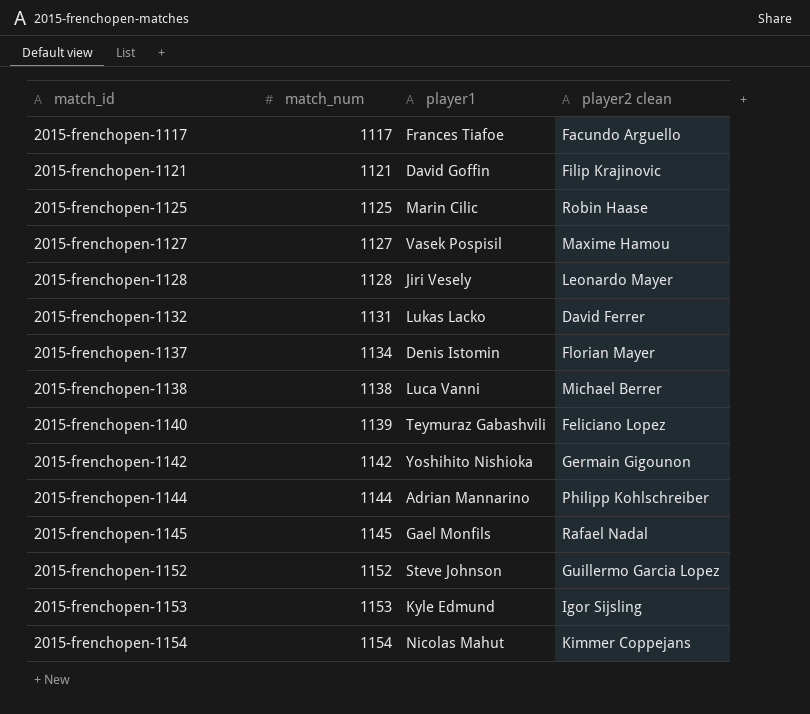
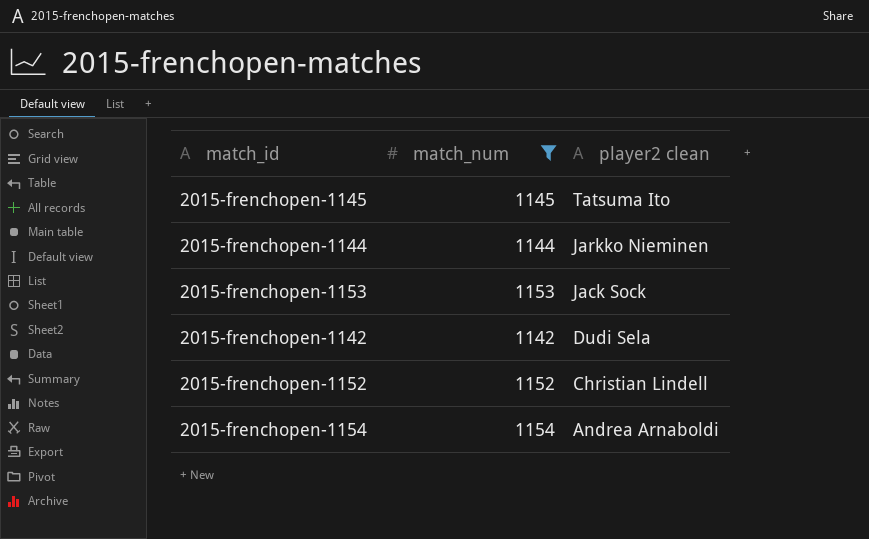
filter: none -> match_num >= 1142
row order: match_id ascending -> player2 clean descending
column player1 | position: 3 -> none
2015-frenchopen-1145 | player2 clean: Rafael Nadal -> Tatsuma Ito
2015-frenchopen-1144 | player2 clean: Philipp Kohlschreiber -> Jarkko Nieminen
2015-frenchopen-1153 | player2 clean: Igor Sijsling -> Jack Sock
2015-frenchopen-1142 | player2 clean: Germain Gigounon -> Dudi Sela
2015-frenchopen-1152 | player2 clean: Guillermo Garcia Lopez -> Christian Lindell
2015-frenchopen-1154 | player2 clean: Kimmer Coppejans -> Andrea Arnaboldi

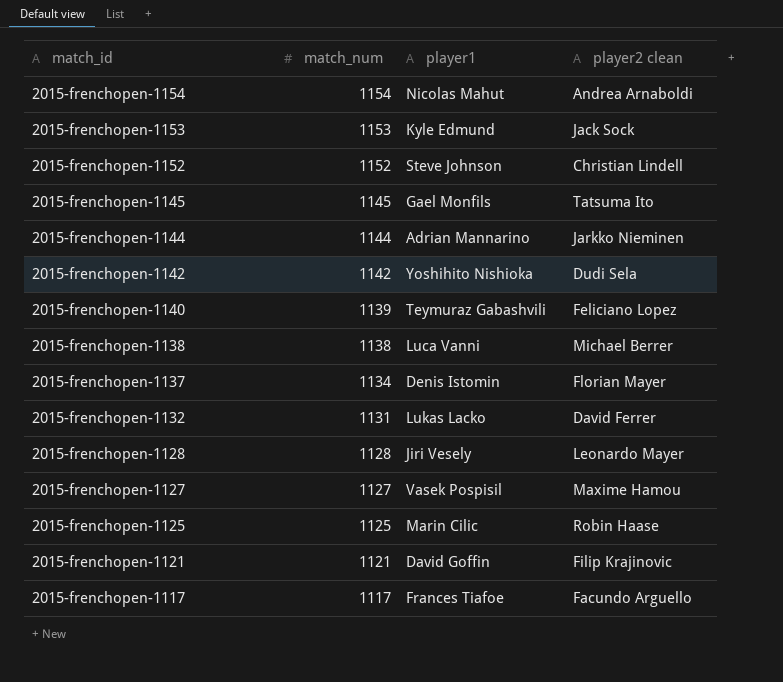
filter: match_num >= 1142 -> none
row order: player2 clean descending -> match_id descending
column player1 | position: none -> 3

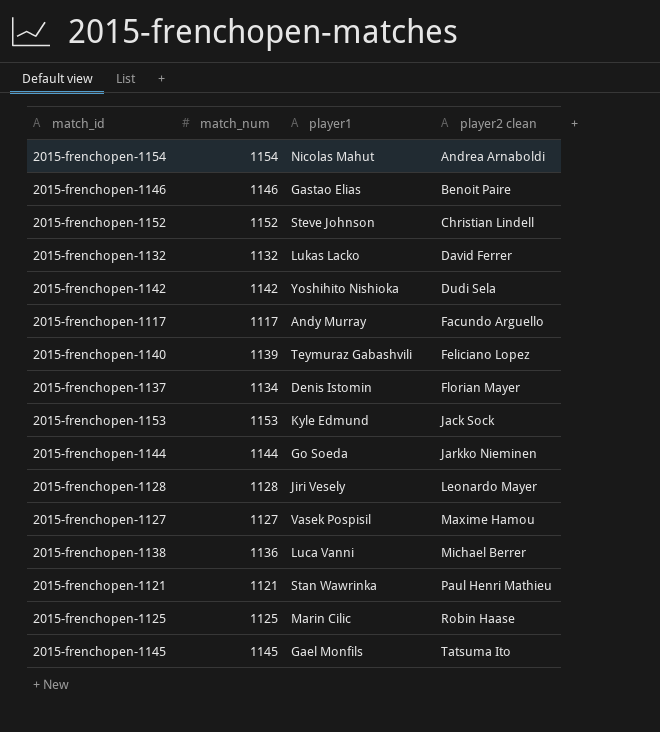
row order: match_id descending -> player2 clean ascending
row 2015-frenchopen-1146: none -> 1146 | Gastao Elias | Benoit Paire
2015-frenchopen-1132 | match_num: 1131 -> 1132
2015-frenchopen-1117 | player1: Frances Tiafoe -> Andy Murray
2015-frenchopen-1144 | player1: Adrian Mannarino -> Go Soeda
2015-frenchopen-1138 | match_num: 1138 -> 1136
2015-frenchopen-1121 | player1: David Goffin -> Stan Wawrinka
2015-frenchopen-1121 | player2 clean: Filip Krajinovic -> Paul Henri Mathieu

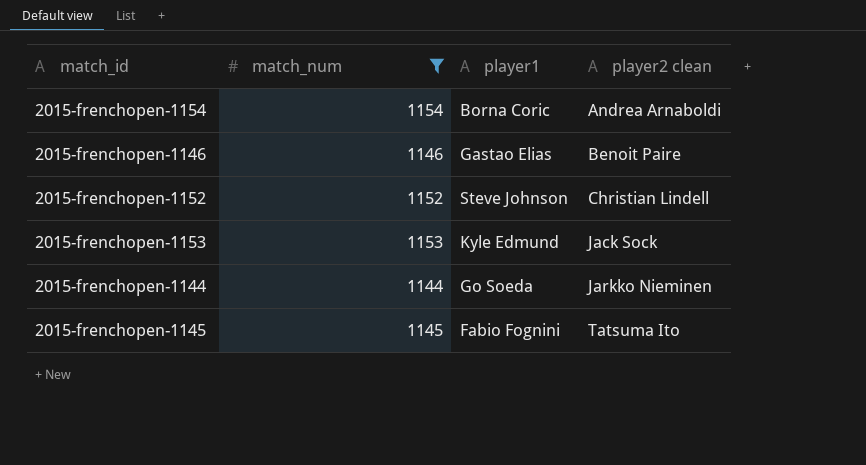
filter: none -> match_num >= 1144
2015-frenchopen-1154 | player1: Nicolas Mahut -> Borna Coric
2015-frenchopen-1145 | player1: Gael Monfils -> Fabio Fognini

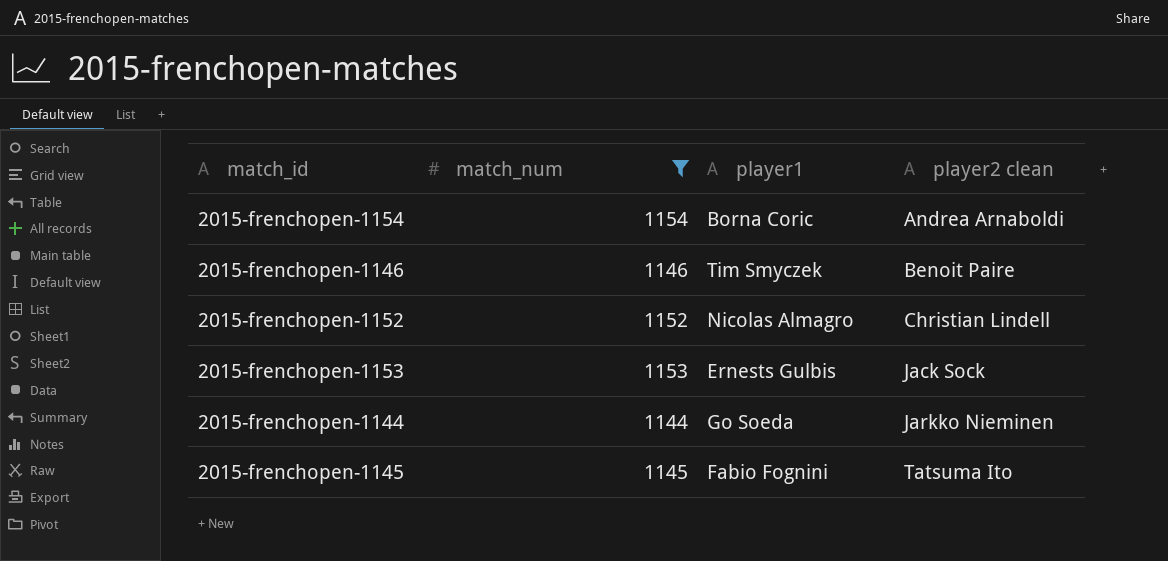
2015-frenchopen-1146 | player1: Gastao Elias -> Tim Smyczek
2015-frenchopen-1152 | player1: Steve Johnson -> Nicolas Almagro
2015-frenchopen-1153 | player1: Kyle Edmund -> Ernests Gulbis

